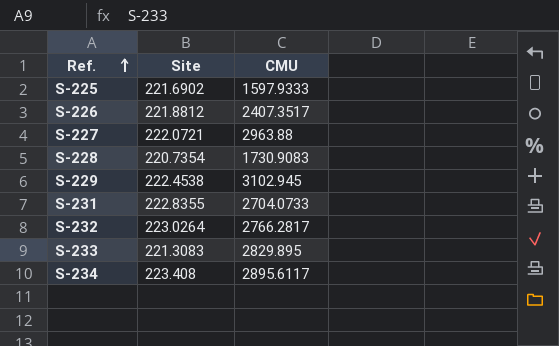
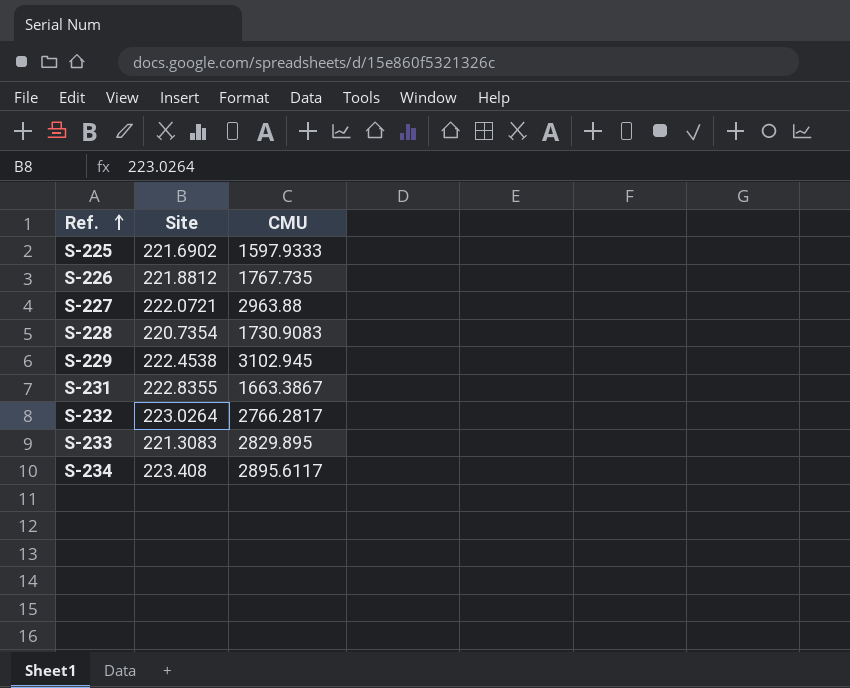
S-226 | CMU: 2407.3517 -> 1767.735
S-231 | CMU: 2704.0733 -> 1663.3867

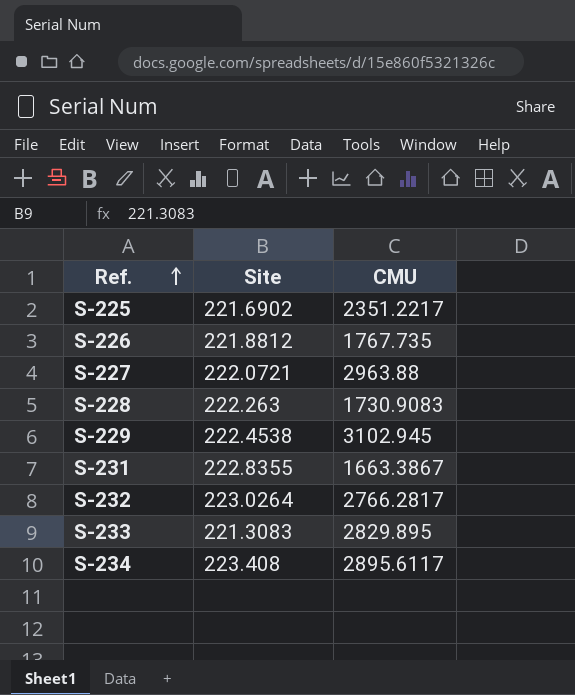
S-225 | CMU: 1597.9333 -> 2351.2217
S-228 | Site: 220.7354 -> 222.263

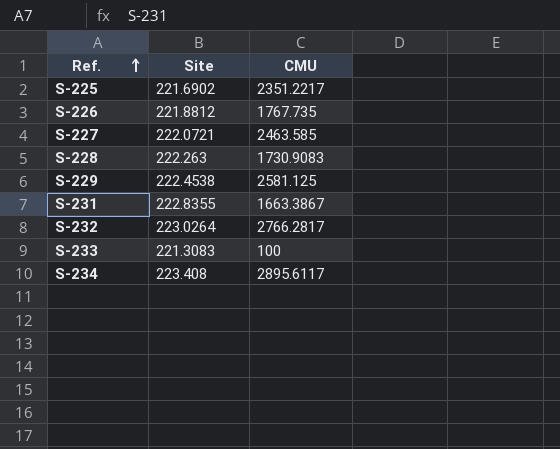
S-227 | CMU: 2963.88 -> 2463.585
S-229 | CMU: 3102.945 -> 2581.125
S-233 | CMU: 2829.895 -> 100

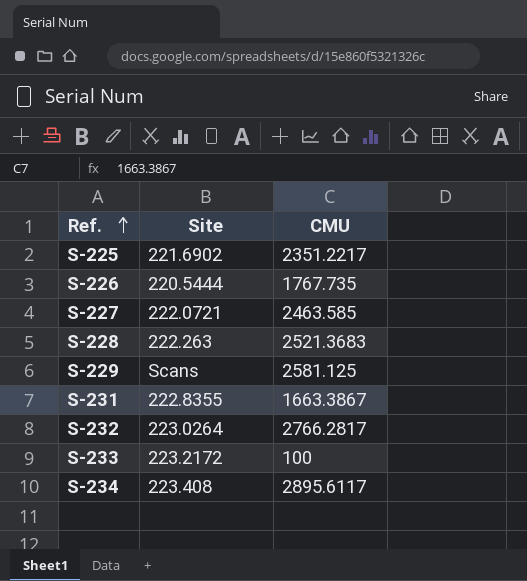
S-226 | Site: 221.8812 -> 220.5444
S-228 | CMU: 1730.9083 -> 2521.3683
S-229 | Site: 222.4538 -> Scans
S-233 | Site: 221.3083 -> 223.2172

